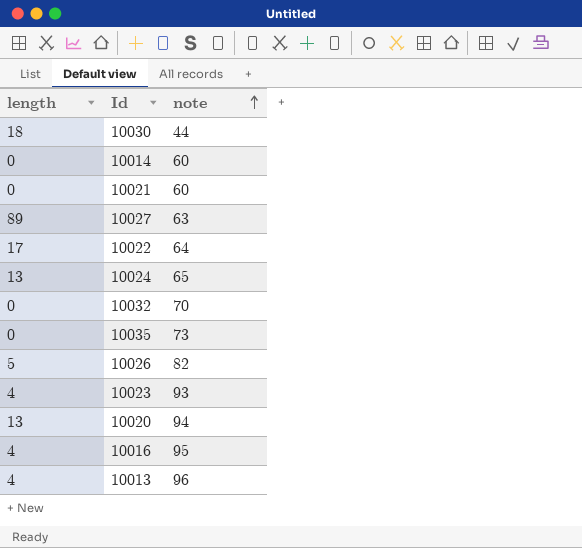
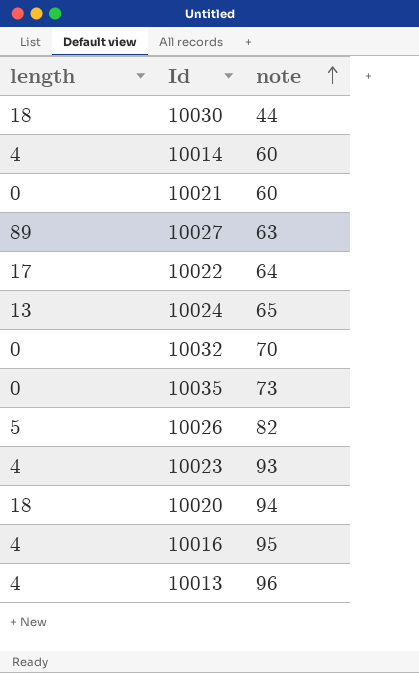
10014 | length: 0 -> 4
10020 | length: 13 -> 18

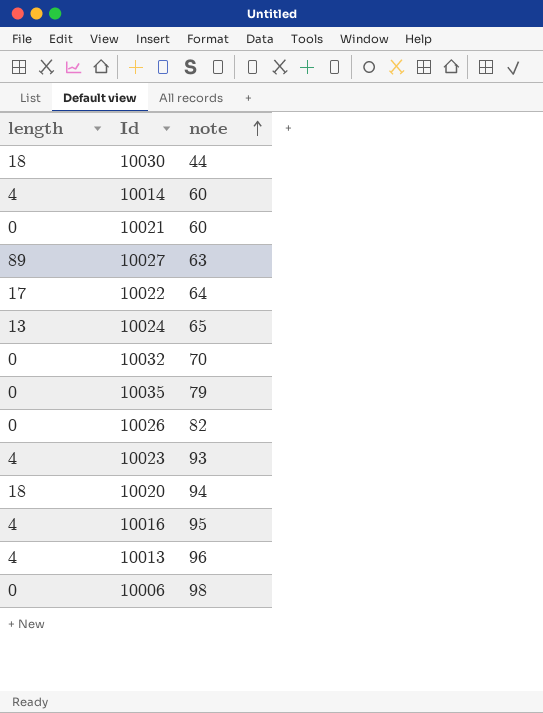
10035 | note: 73 -> 79
10026 | length: 5 -> 0
row 10006: none -> 0 | 98

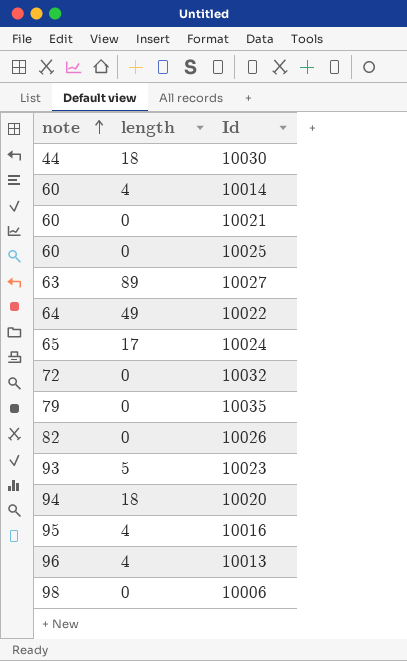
column note | position: 3 -> 1
row 10025: none -> 60 | 0
10022 | length: 17 -> 49
10024 | length: 13 -> 17
10032 | note: 70 -> 72
10023 | length: 4 -> 5

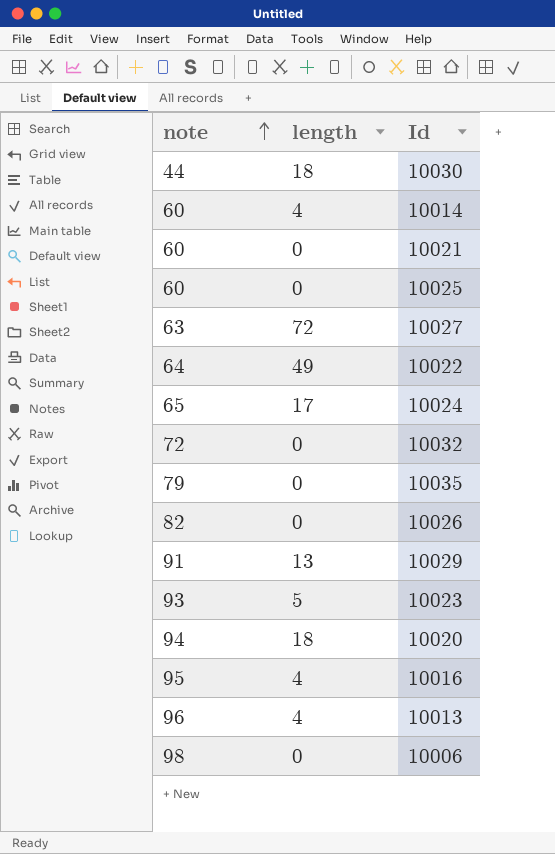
10027 | length: 89 -> 72
row 10029: none -> 91 | 13

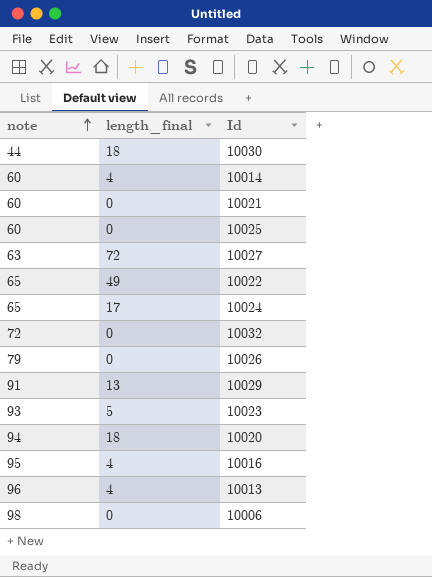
column name: length -> length_final
row 10035: 79 | 0 -> none
10022 | note: 64 -> 65
10026 | note: 82 -> 79

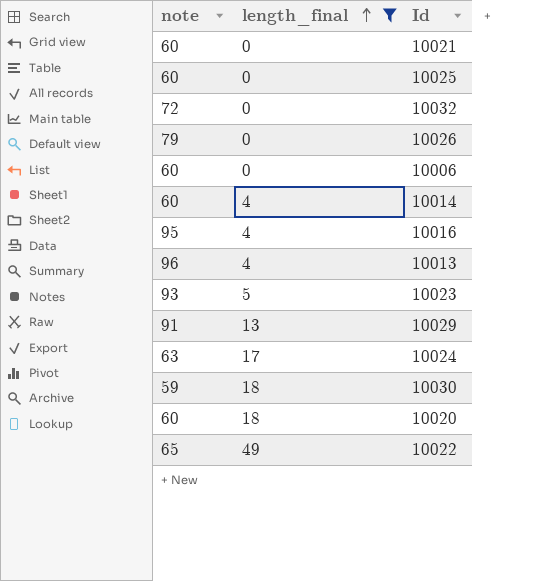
filter: none -> length_final != 72
row order: note ascending -> length_final ascending
10006 | note: 98 -> 60
10024 | note: 65 -> 63
10030 | note: 44 -> 59
10020 | note: 94 -> 60

